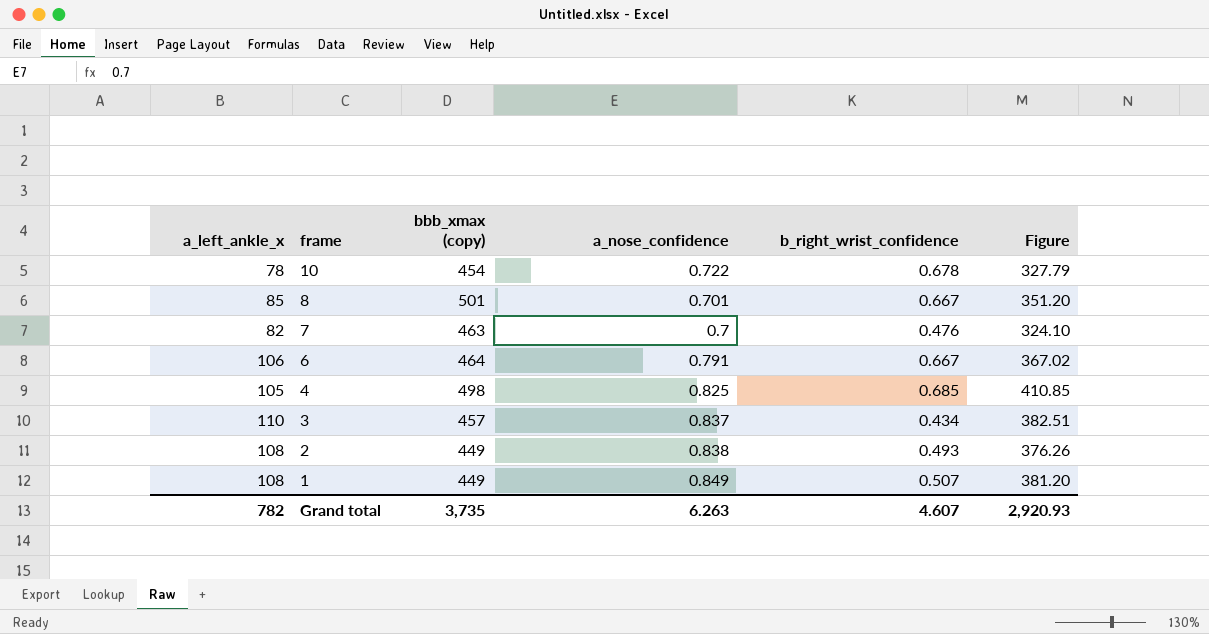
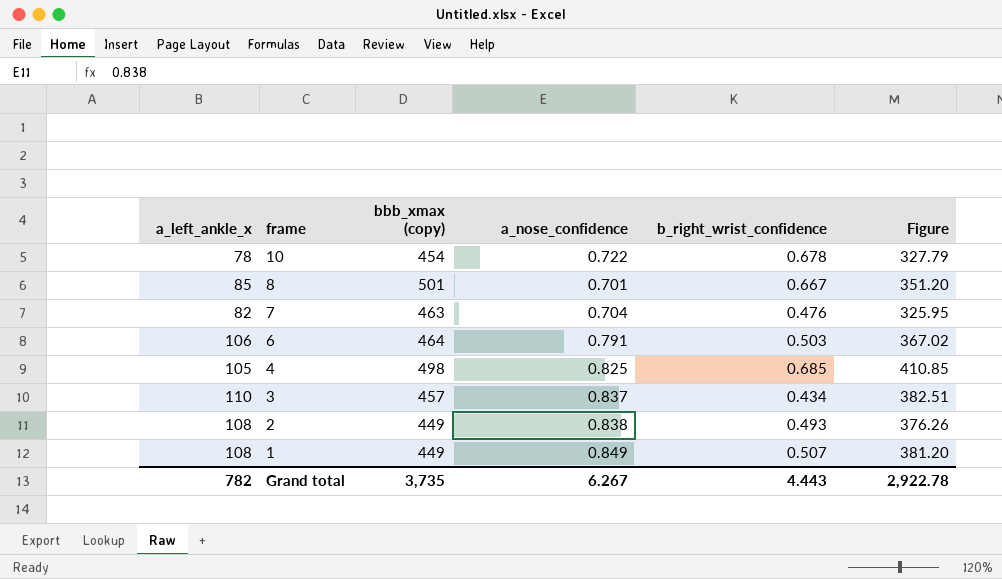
7 | a_nose_confidence: 0.7 -> 0.704
7 | Figure: 324.10 -> 325.95
6 | b_right_wrist_confidence: 0.667 -> 0.503
Grand total | a_nose_confidence: 6.263 -> 6.267
Grand total | b_right_wrist_confidence: 4.607 -> 4.443
Grand total | Figure: 2,920.93 -> 2,922.78

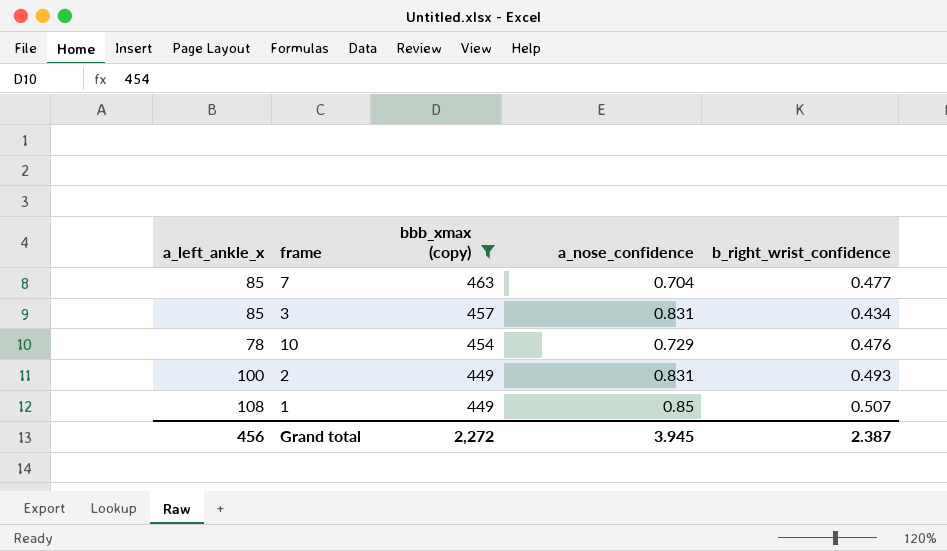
filter: none -> bbb_xmax (copy) <= 463
row order: frame descending -> bbb_xmax (copy) descending
column Figure | formula: [bbb_xmax (copy)] * [a_nose_confidence] -> none
7 | a_left_ankle_x: 82 -> 85
7 | b_right_wrist_confidence: 0.476 -> 0.477
3 | a_left_ankle_x: 110 -> 85
3 | a_nose_confidence: 0.837 -> 0.831
10 | a_nose_confidence: 0.722 -> 0.729
10 | b_right_wrist_confidence: 0.678 -> 0.476
2 | a_left_ankle_x: 108 -> 100
2 | a_nose_confidence: 0.838 -> 0.831
1 | a_nose_confidence: 0.849 -> 0.85
Grand total | a_left_ankle_x: 782 -> 456
Grand total | bbb_xmax (copy): 3,735 -> 2,272
Grand total | a_nose_confidence: 6.267 -> 3.945
Grand total | b_right_wrist_confidence: 4.443 -> 2.387

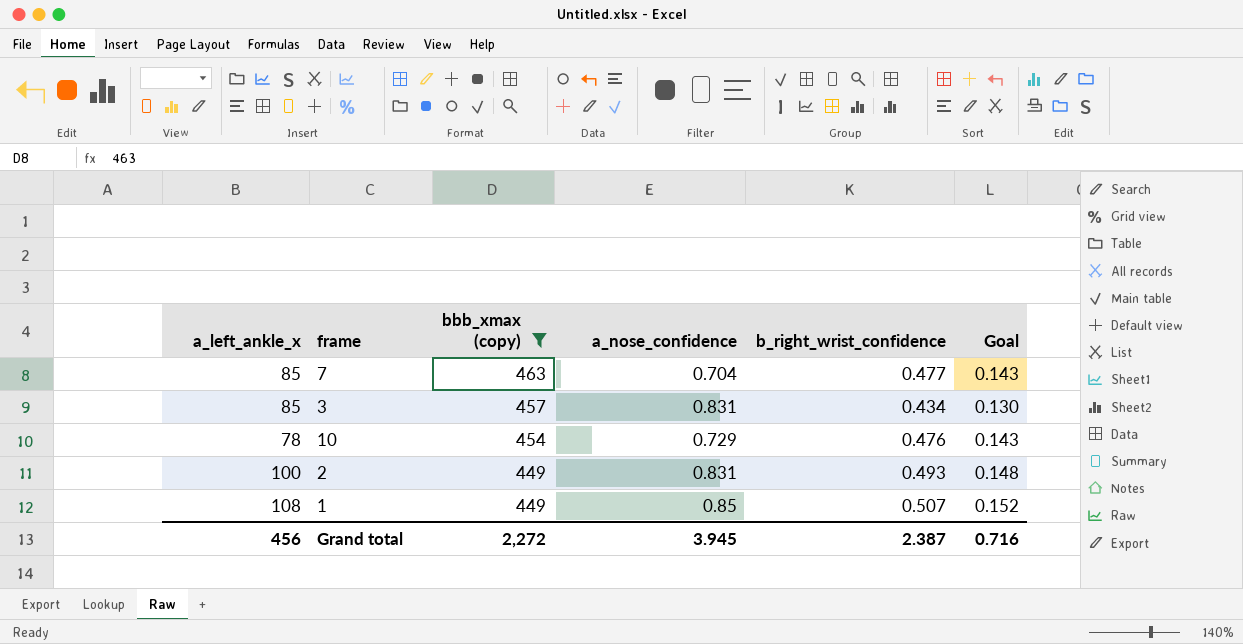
column Goal | formula: none -> [b_right_wrist_confidence] * 0.3

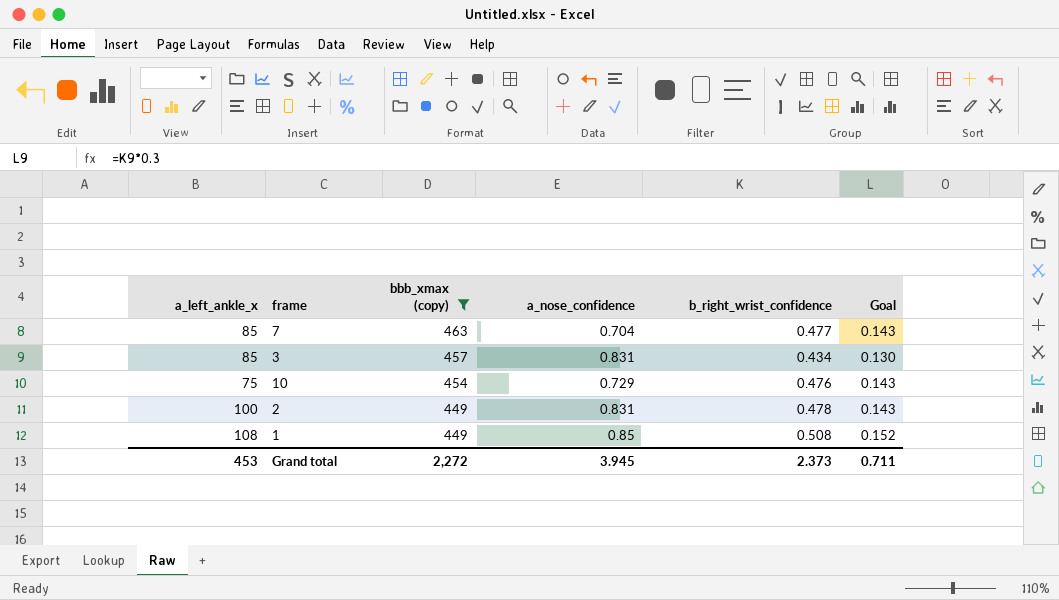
10 | a_left_ankle_x: 78 -> 75
2 | b_right_wrist_confidence: 0.493 -> 0.478
2 | Goal: 0.148 -> 0.143
1 | b_right_wrist_confidence: 0.507 -> 0.508
Grand total | a_left_ankle_x: 456 -> 453
Grand total | b_right_wrist_confidence: 2.387 -> 2.373
Grand total | Goal: 0.716 -> 0.711

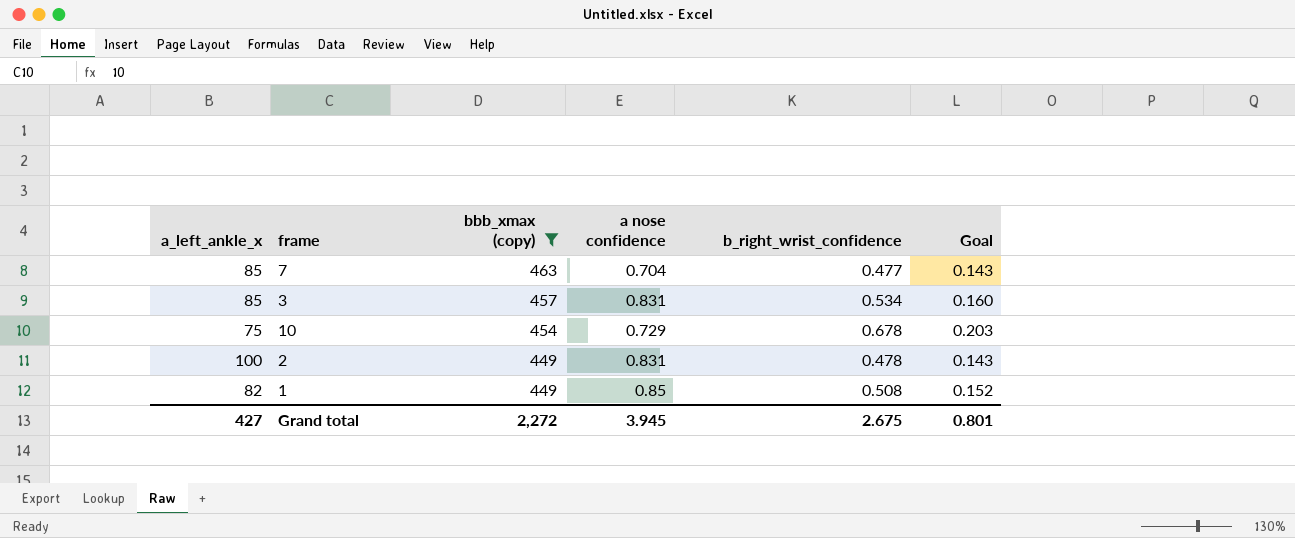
column name: a_nose_confidence -> a nose confidence
3 | b_right_wrist_confidence: 0.434 -> 0.534
3 | Goal: 0.130 -> 0.160
10 | b_right_wrist_confidence: 0.476 -> 0.678
10 | Goal: 0.143 -> 0.203
1 | a_left_ankle_x: 108 -> 82
Grand total | a_left_ankle_x: 453 -> 427
Grand total | b_right_wrist_confidence: 2.373 -> 2.675
Grand total | Goal: 0.711 -> 0.801

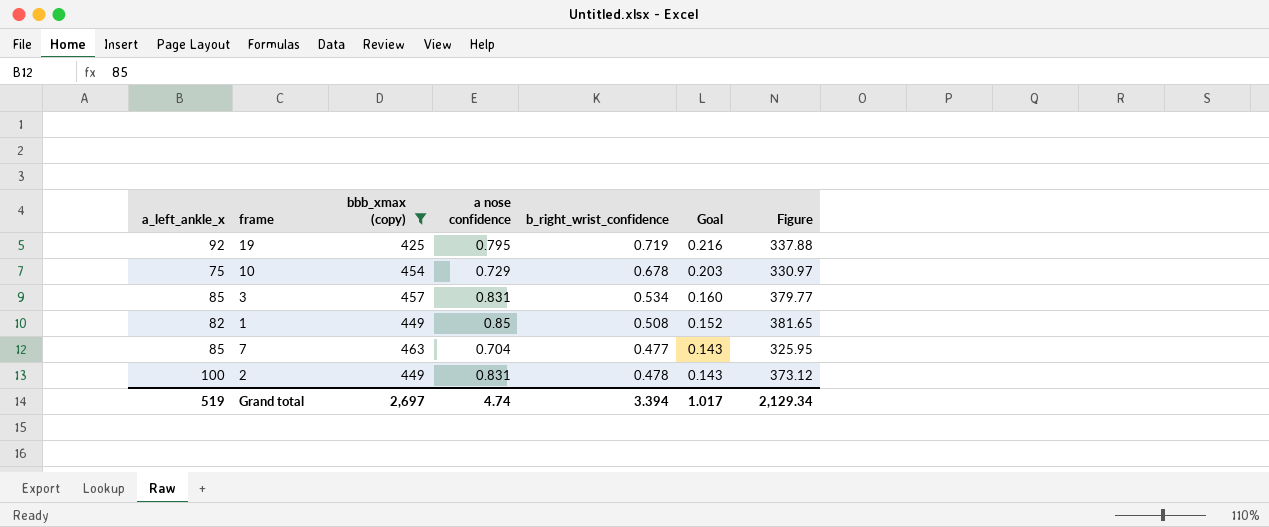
row order: bbb_xmax (copy) descending -> Goal descending
column Figure | formula: none -> [bbb_xmax (copy)] * [a nose confidence]
row 19: none -> 92 | 425 | 0.795 | 0.719 | 0.216 | 337.88
Grand total | a_left_ankle_x: 427 -> 519
Grand total | bbb_xmax (copy): 2,272 -> 2,697
Grand total | a nose confidence: 3.945 -> 4.74
Grand total | b_right_wrist_confidence: 2.675 -> 3.394
Grand total | Goal: 0.801 -> 1.017

